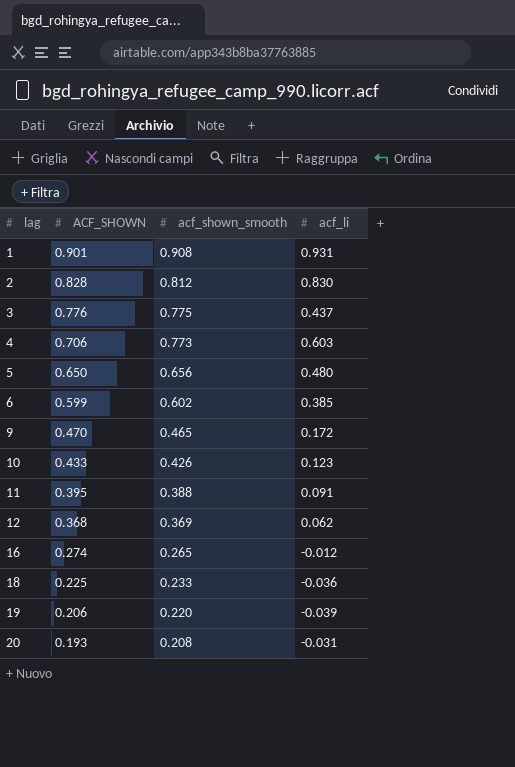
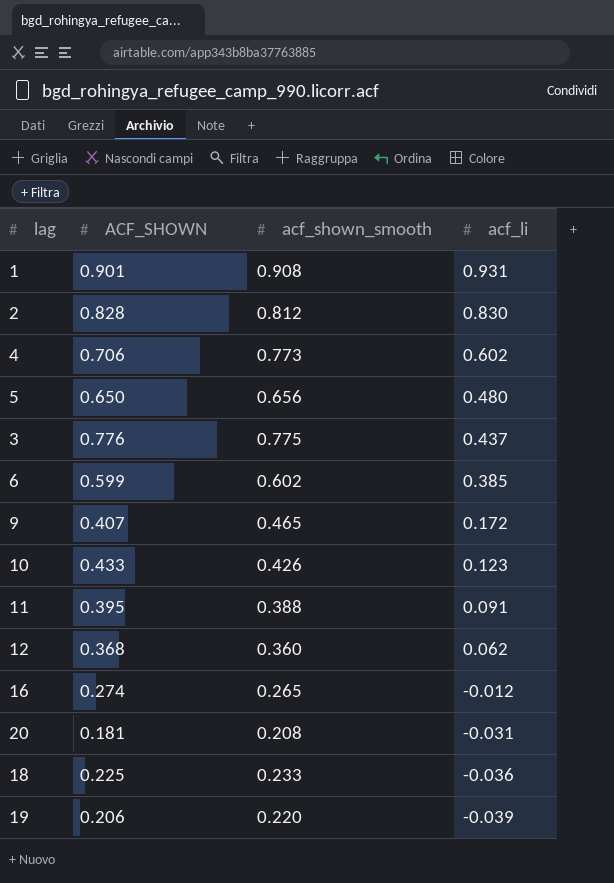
row order: lag ascending -> acf_li descending
4 | acf_li: 0.603 -> 0.602
9 | ACF_SHOWN: 0.470 -> 0.407
12 | acf_shown_smooth: 0.369 -> 0.360
20 | ACF_SHOWN: 0.193 -> 0.181

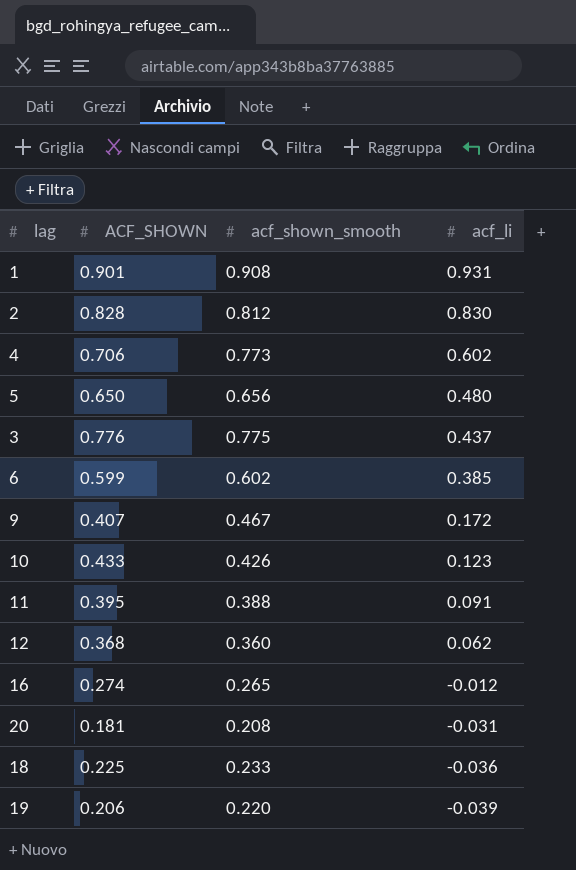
9 | acf_shown_smooth: 0.465 -> 0.467

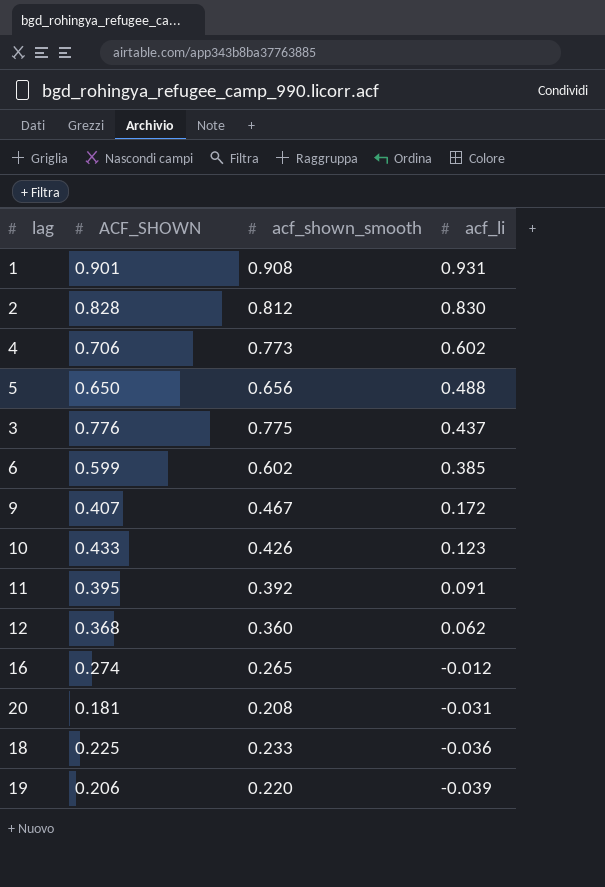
5 | acf_li: 0.480 -> 0.488
11 | acf_shown_smooth: 0.388 -> 0.392

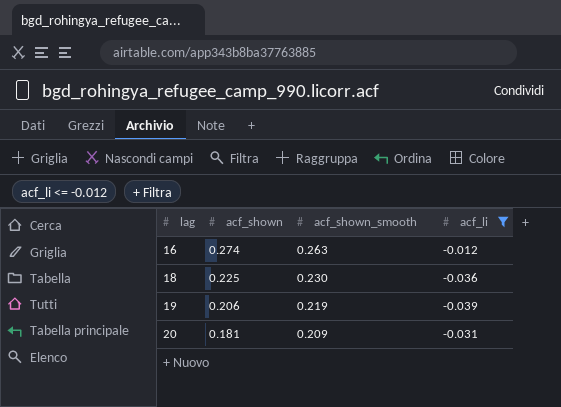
filter: none -> acf_li <= -0.012
row order: acf_li descending -> lag ascending
column name: ACF_SHOWN -> acf_shown
16 | acf_shown_smooth: 0.265 -> 0.263
18 | acf_shown_smooth: 0.233 -> 0.230
19 | acf_shown_smooth: 0.220 -> 0.219
20 | acf_shown_smooth: 0.208 -> 0.209

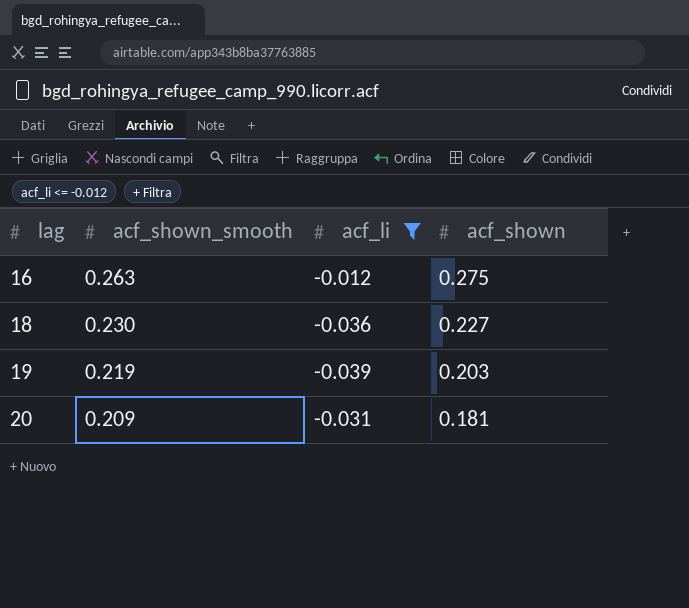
column acf_shown | position: 2 -> 4
16 | acf_shown: 0.274 -> 0.275
18 | acf_shown: 0.225 -> 0.227
19 | acf_shown: 0.206 -> 0.203

